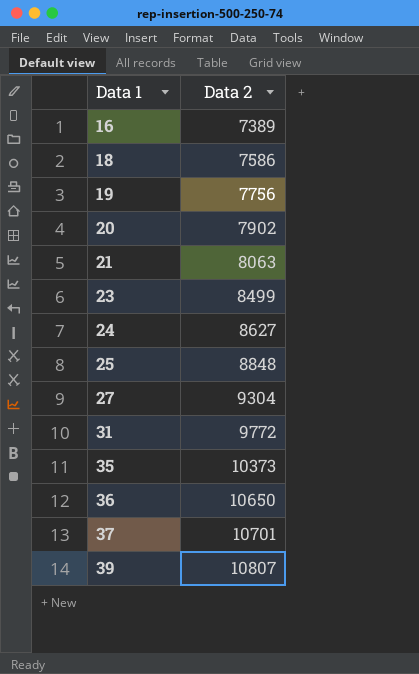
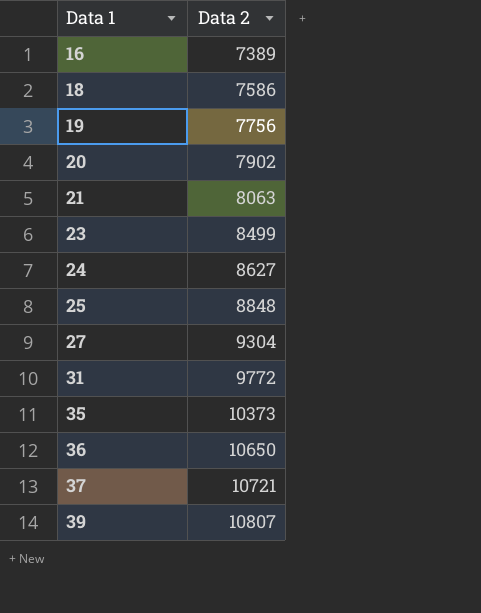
37 | Data 2: 10701 -> 10721

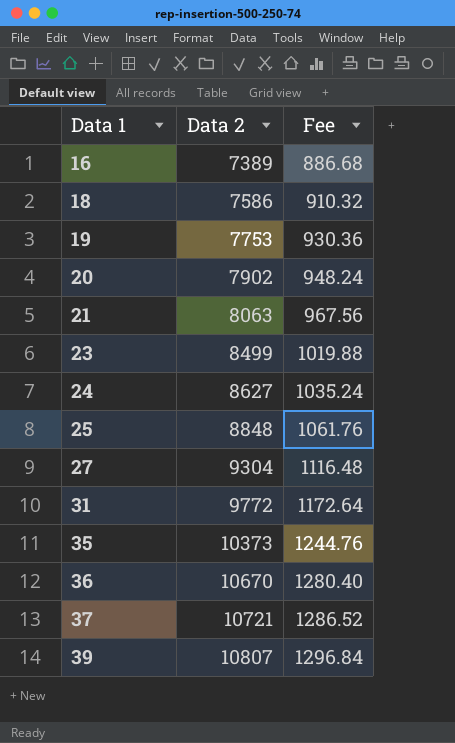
column Fee | formula: none -> [Data 2] * 0.12
19 | Data 2: 7756 -> 7753
36 | Data 2: 10650 -> 10670

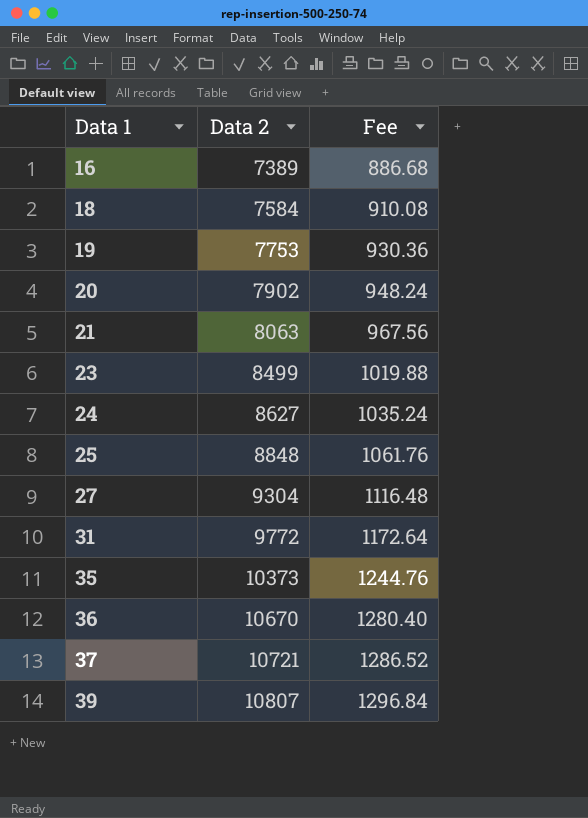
18 | Data 2: 7586 -> 7584
18 | Fee: 910.32 -> 910.08

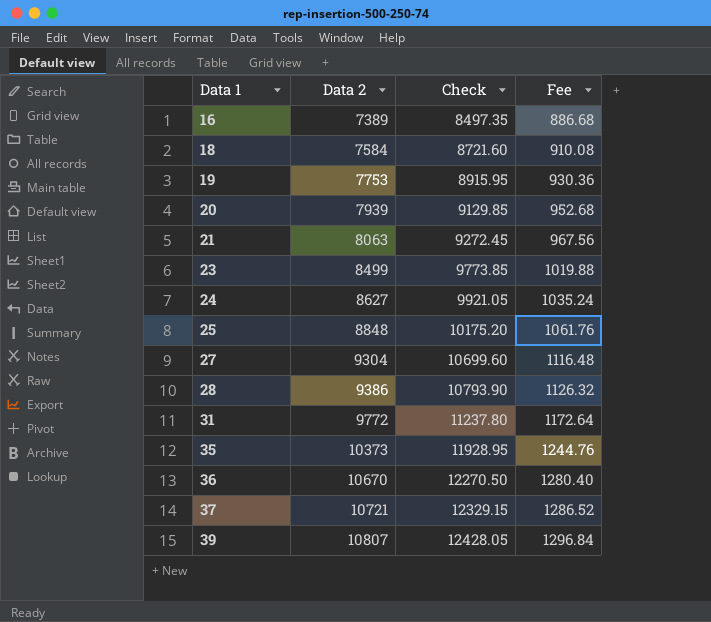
column Check | formula: none -> [Data 2] * 1.15
20 | Data 2: 7902 -> 7939
20 | Fee: 948.24 -> 952.68
row 28: none -> 9386 | 10793.90 | 1126.32

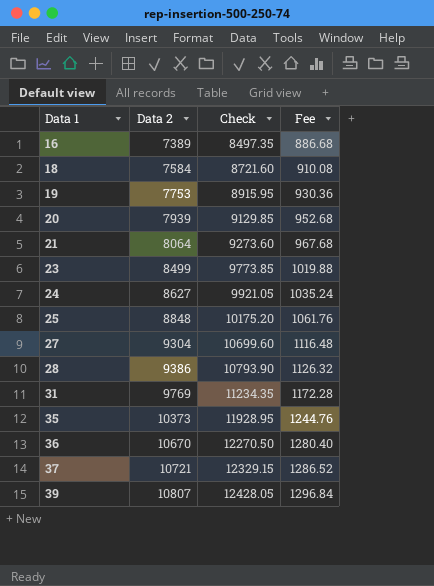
21 | Data 2: 8063 -> 8064
21 | Check: 9272.45 -> 9273.60
21 | Fee: 967.56 -> 967.68
31 | Data 2: 9772 -> 9769
31 | Check: 11237.80 -> 11234.35
31 | Fee: 1172.64 -> 1172.28

